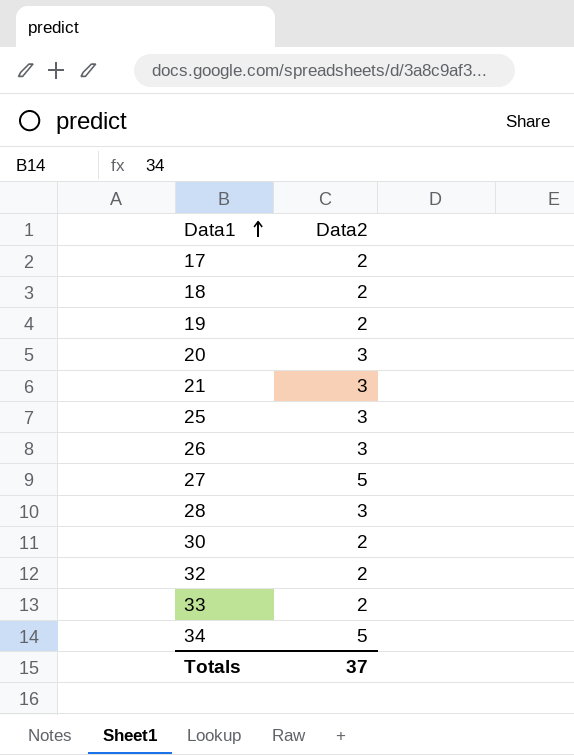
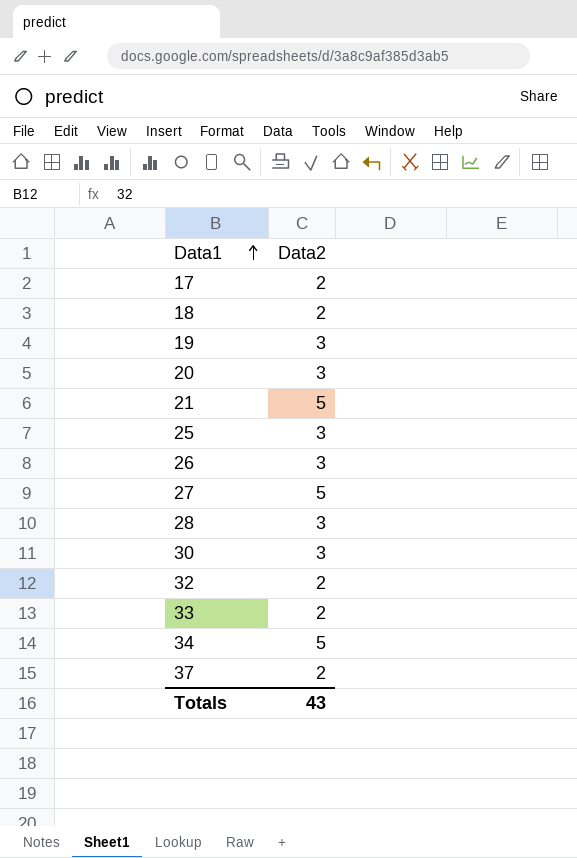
19 | Data2: 2 -> 3
21 | Data2: 3 -> 5
30 | Data2: 2 -> 3
row 37: none -> 2
Totals | Data2: 37 -> 43

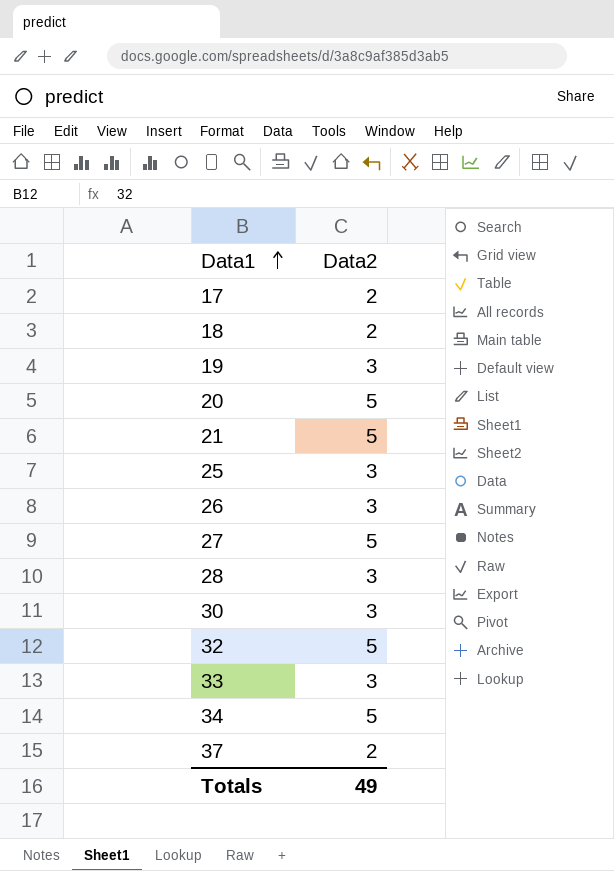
20 | Data2: 3 -> 5
32 | Data2: 2 -> 5
33 | Data2: 2 -> 3
Totals | Data2: 43 -> 49

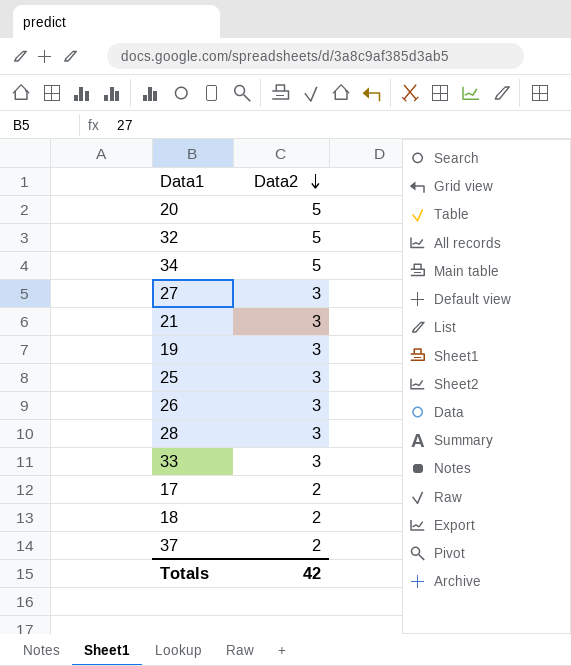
row order: Data1 ascending -> Data2 descending
row 30: 3 -> none
27 | Data2: 5 -> 3
21 | Data2: 5 -> 3
Totals | Data2: 49 -> 42

